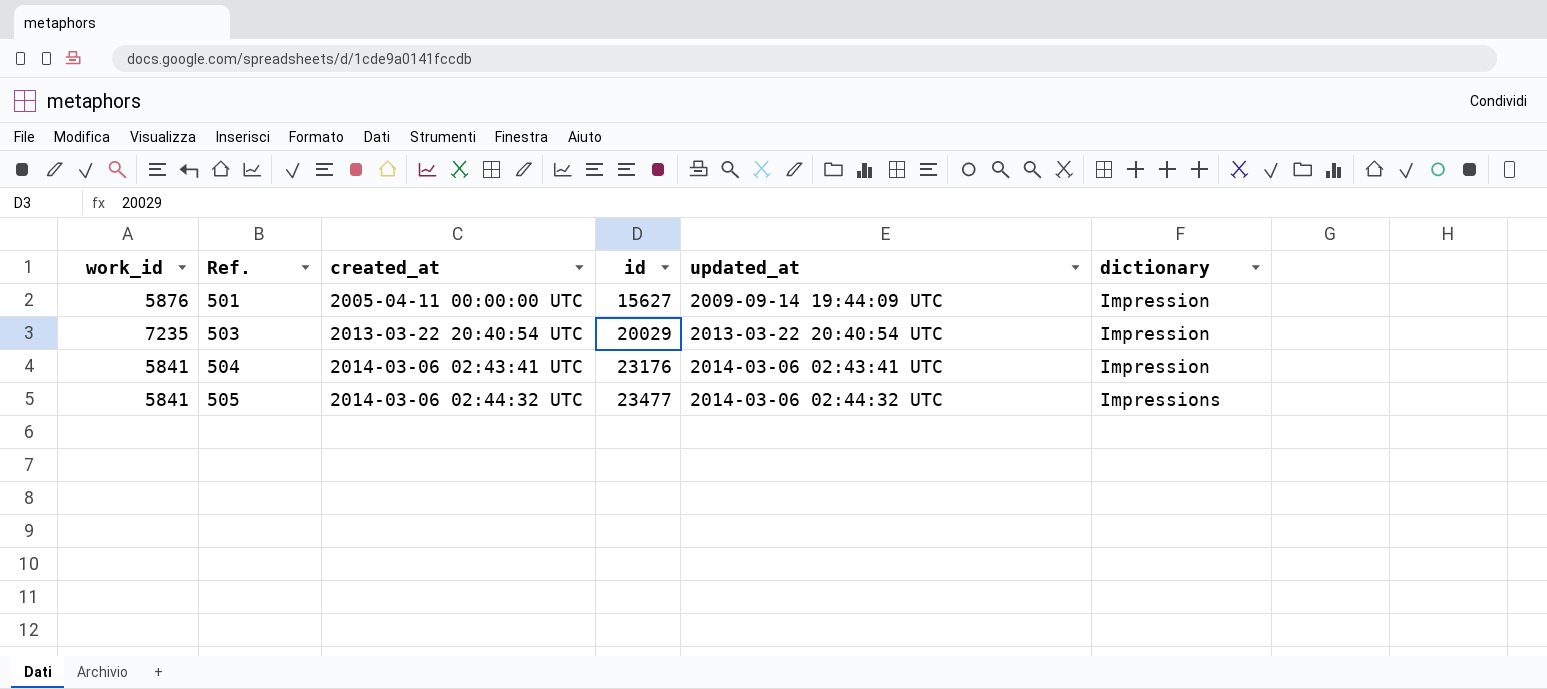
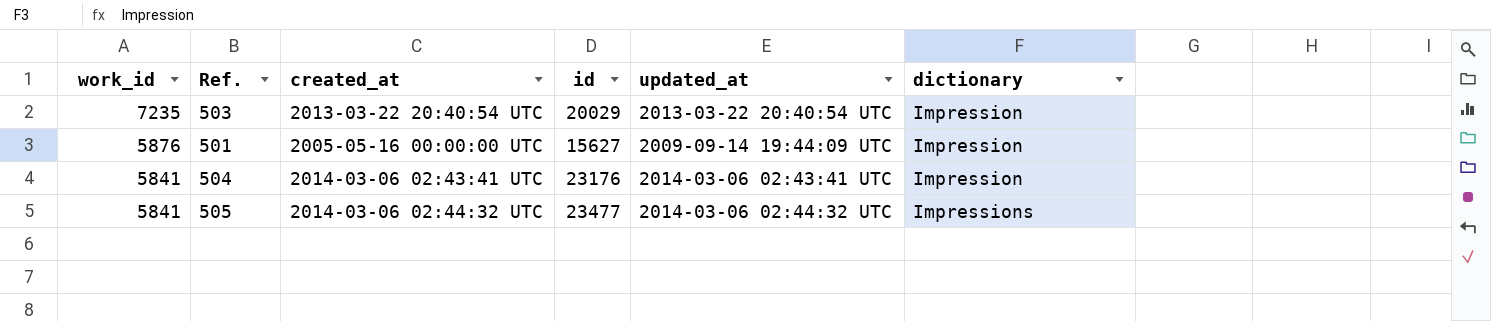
row order: Ref. ascending -> work_id descending
501 | created_at: 2005-04-11 00:00:00 UTC -> 2005-05-16 00:00:00 UTC

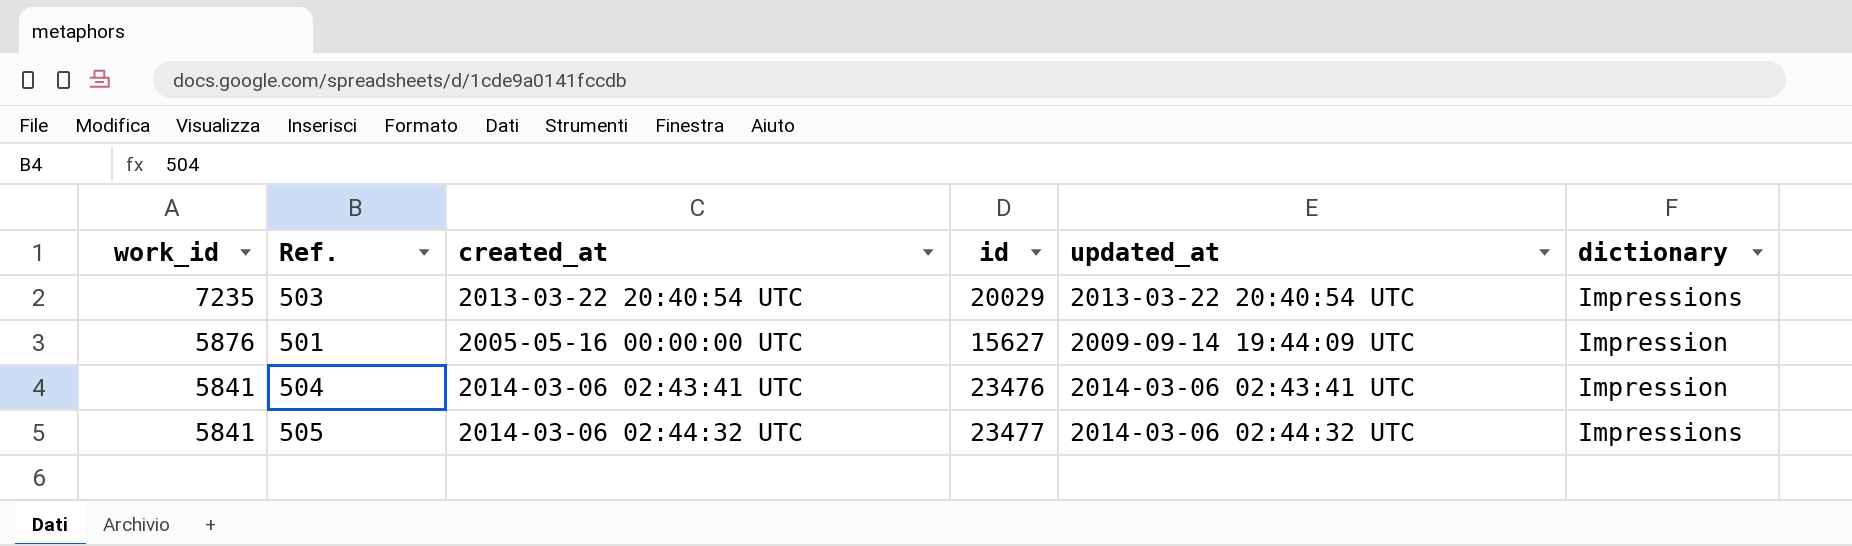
503 | dictionary: Impression -> Impressions
504 | id: 23176 -> 23476

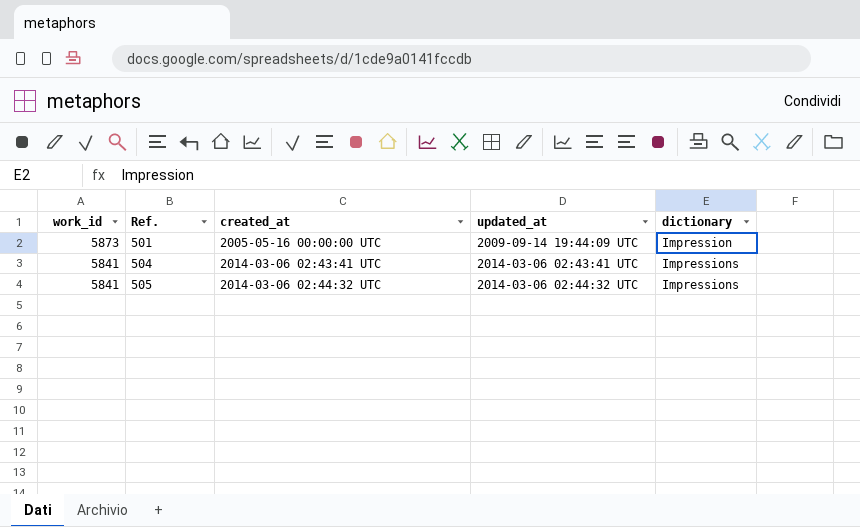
column id | position: 4 -> none
row 503: 7235 | 2013-03-22 20:40:54 UTC | 20029 | 2013-03-22 20:40:54 UTC | Impressions -> none
501 | work_id: 5876 -> 5873
504 | dictionary: Impression -> Impressions

